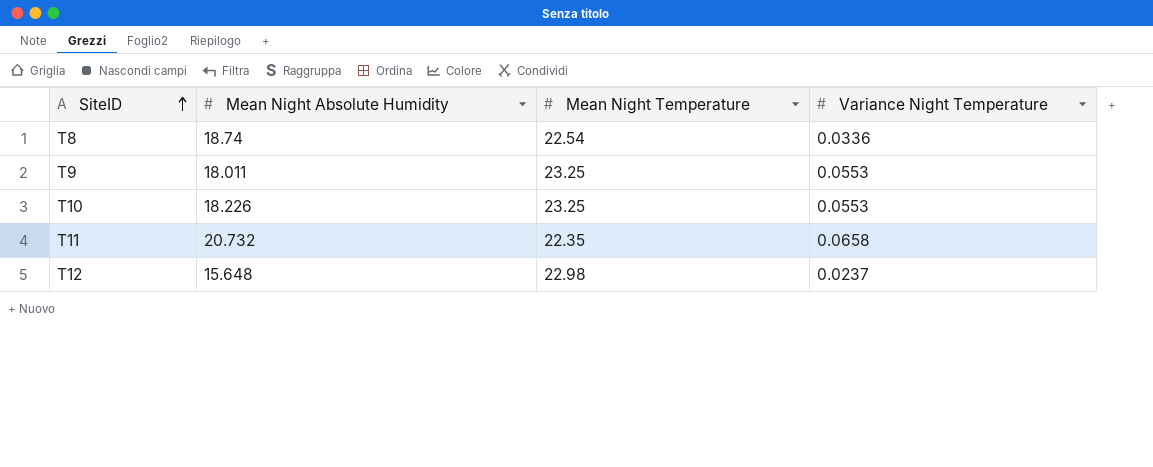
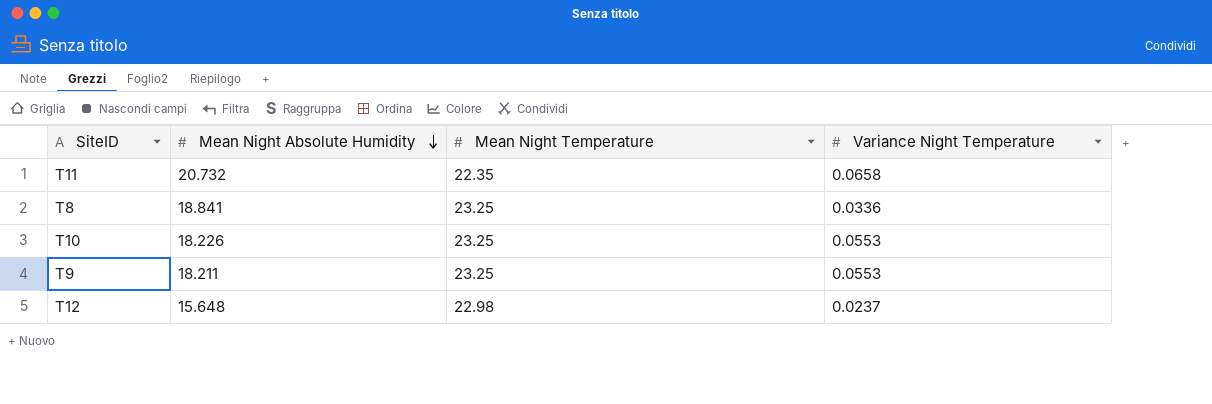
row order: SiteID ascending -> Mean Night Absolute Humidity descending
T8 | Mean Night Absolute Humidity: 18.74 -> 18.841
T8 | Mean Night Temperature: 22.54 -> 23.25
T9 | Mean Night Absolute Humidity: 18.011 -> 18.211

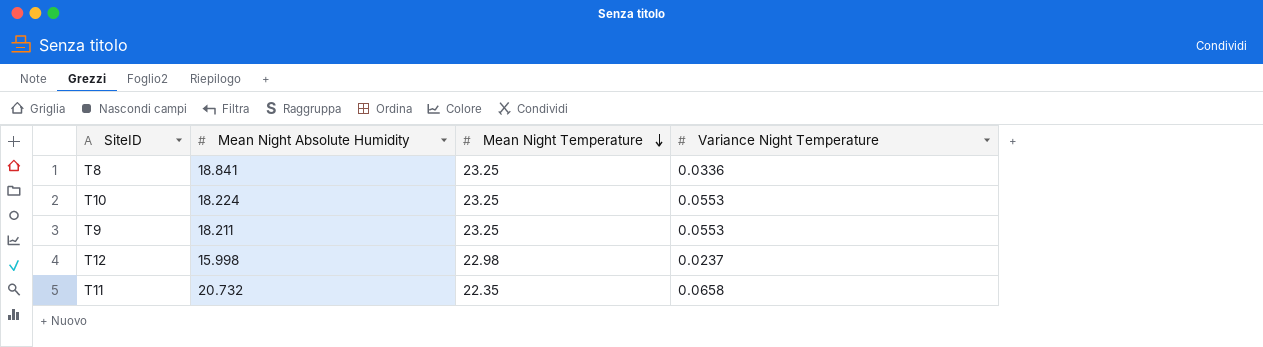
row order: Mean Night Absolute Humidity descending -> Mean Night Temperature descending
T10 | Mean Night Absolute Humidity: 18.226 -> 18.224
T12 | Mean Night Absolute Humidity: 15.648 -> 15.998

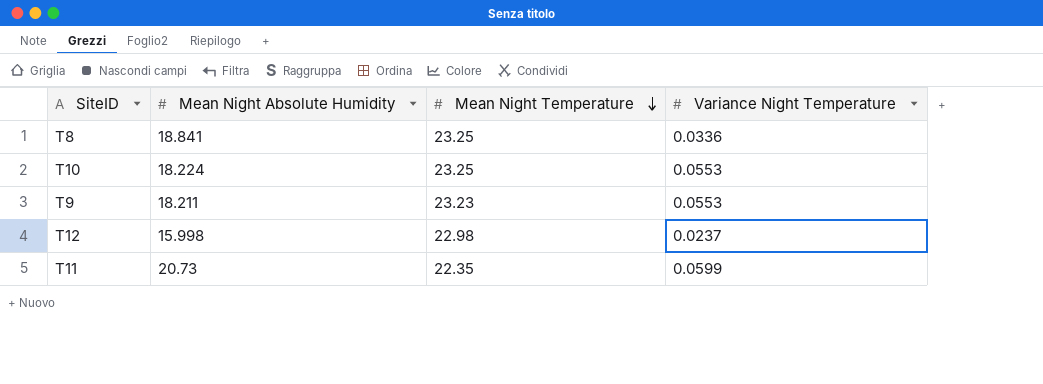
T9 | Mean Night Temperature: 23.25 -> 23.23
T11 | Mean Night Absolute Humidity: 20.732 -> 20.73
T11 | Variance Night Temperature: 0.0658 -> 0.0599

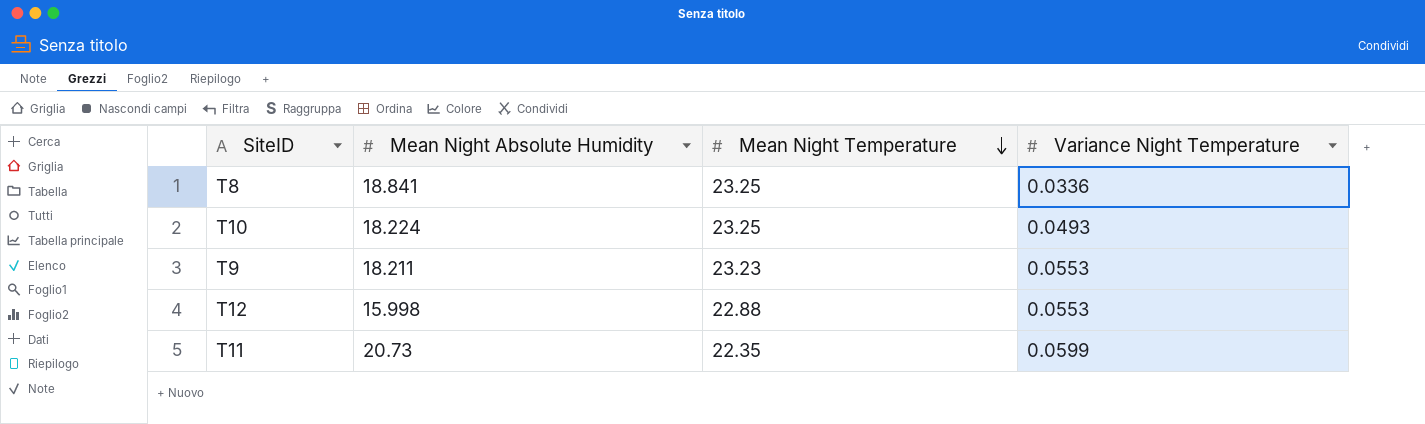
T10 | Variance Night Temperature: 0.0553 -> 0.0493
T12 | Mean Night Temperature: 22.98 -> 22.88
T12 | Variance Night Temperature: 0.0237 -> 0.0553

